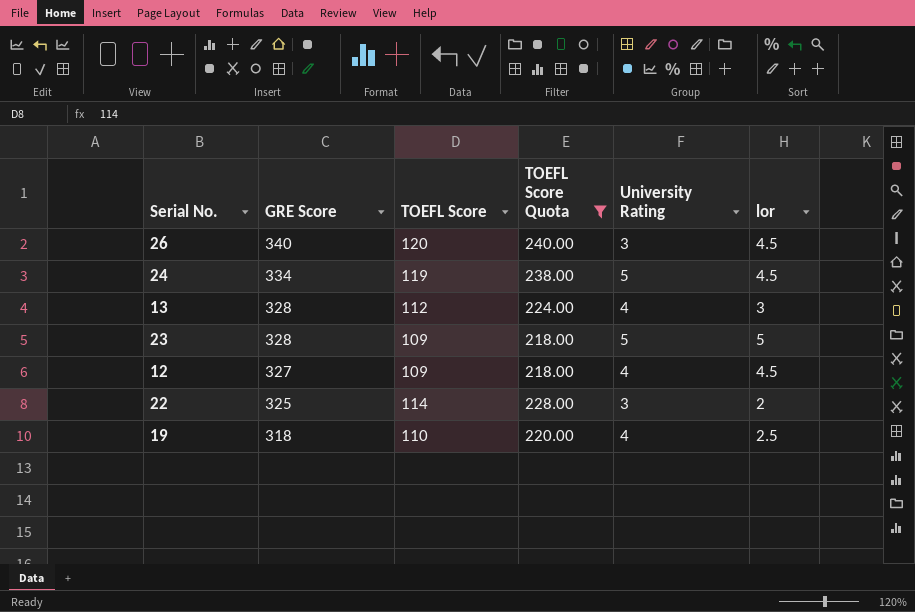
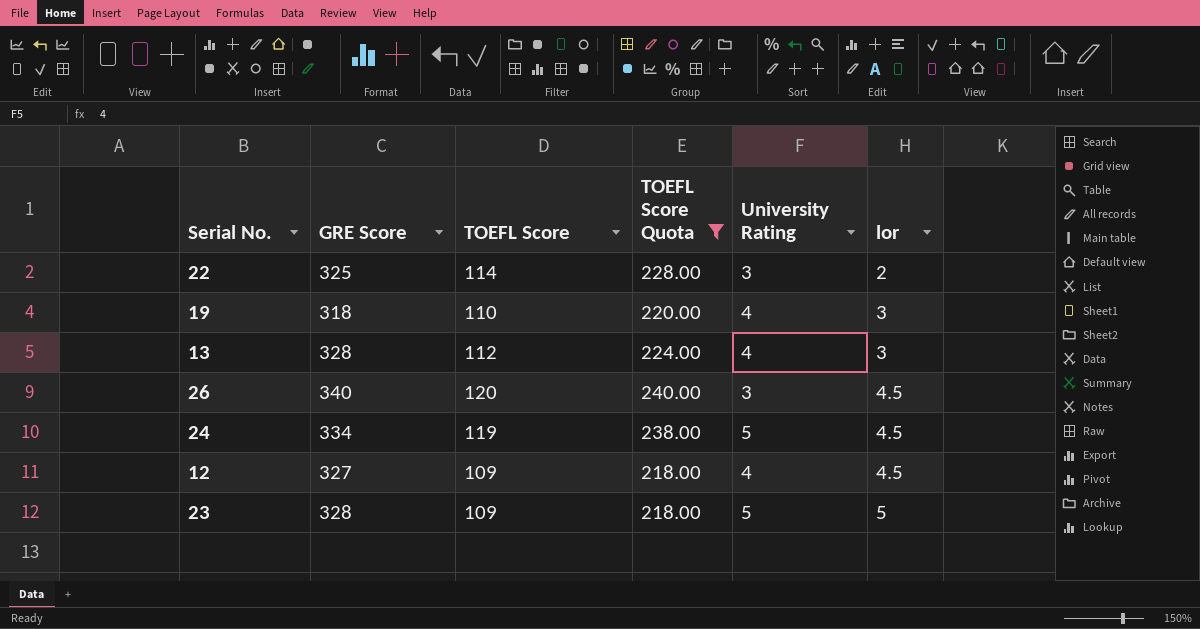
row order: GRE Score descending -> lor ascending
19 | lor: 2.5 -> 3

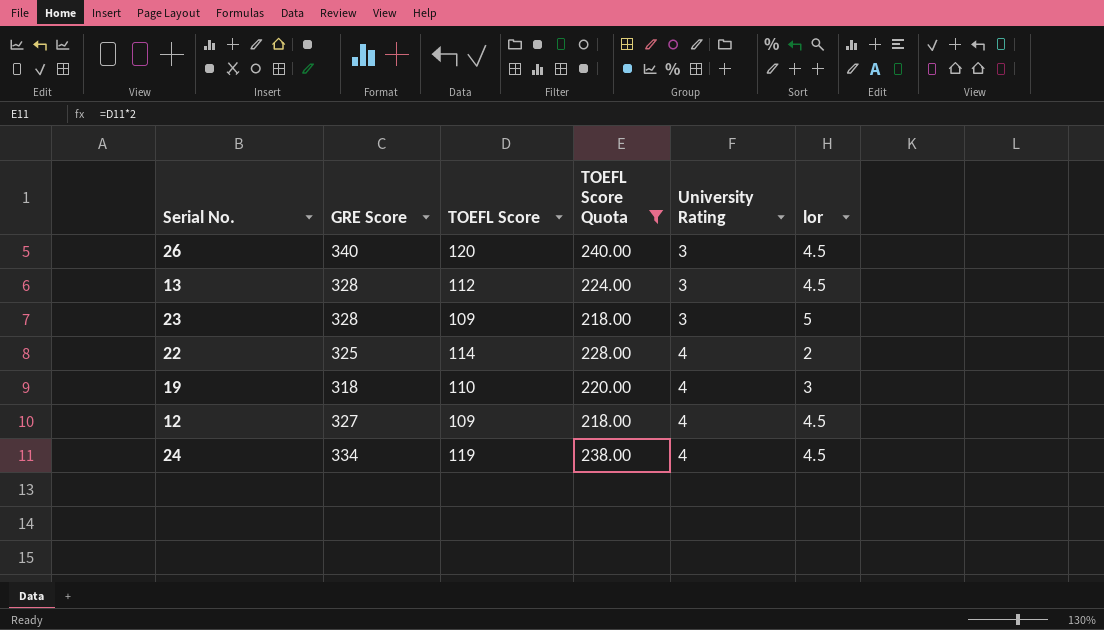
row order: lor ascending -> University Rating ascending
13 | University Rating: 4 -> 3
13 | lor: 3 -> 4.5
23 | University Rating: 5 -> 3
22 | University Rating: 3 -> 4
24 | University Rating: 5 -> 4

